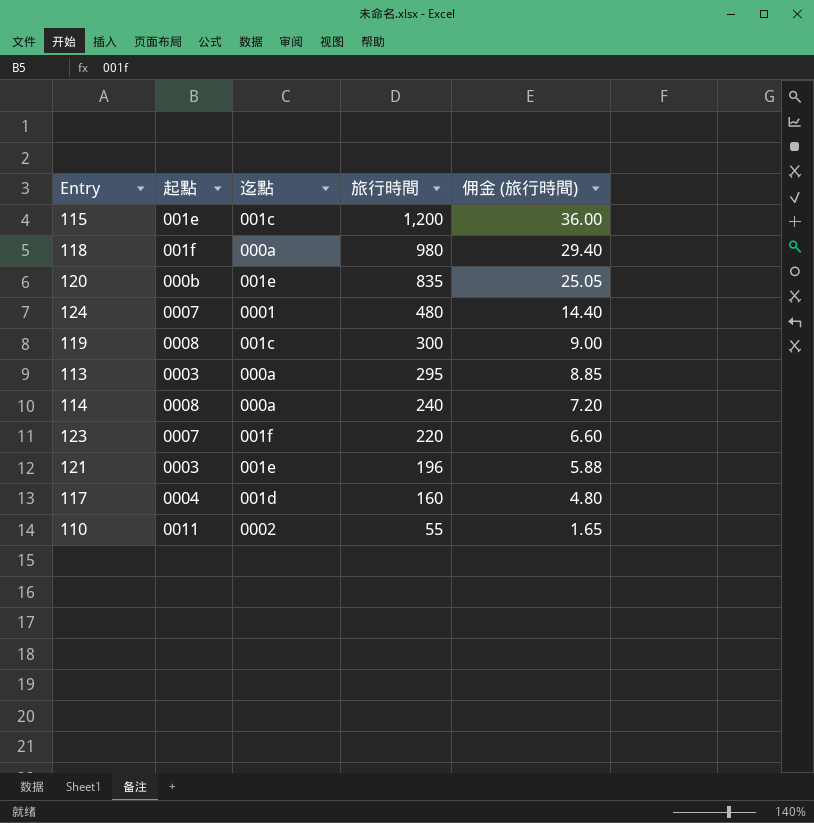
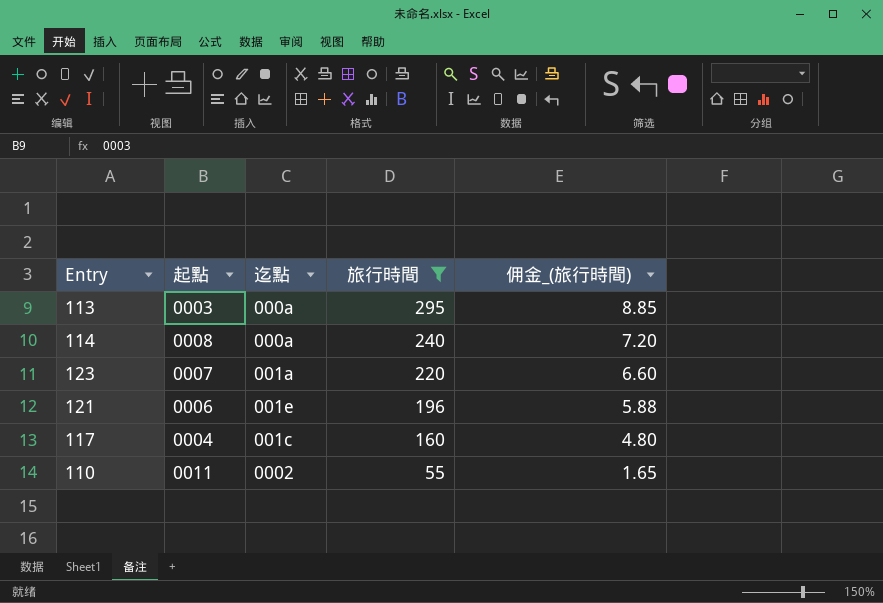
filter: none -> 旅行時間 <= 295
column name: 佣金 (旅行時間) -> 佣金_(旅行時間)
123 | 迄點: 001f -> 001a
121 | 起點: 0003 -> 0006
117 | 迄點: 001d -> 001c

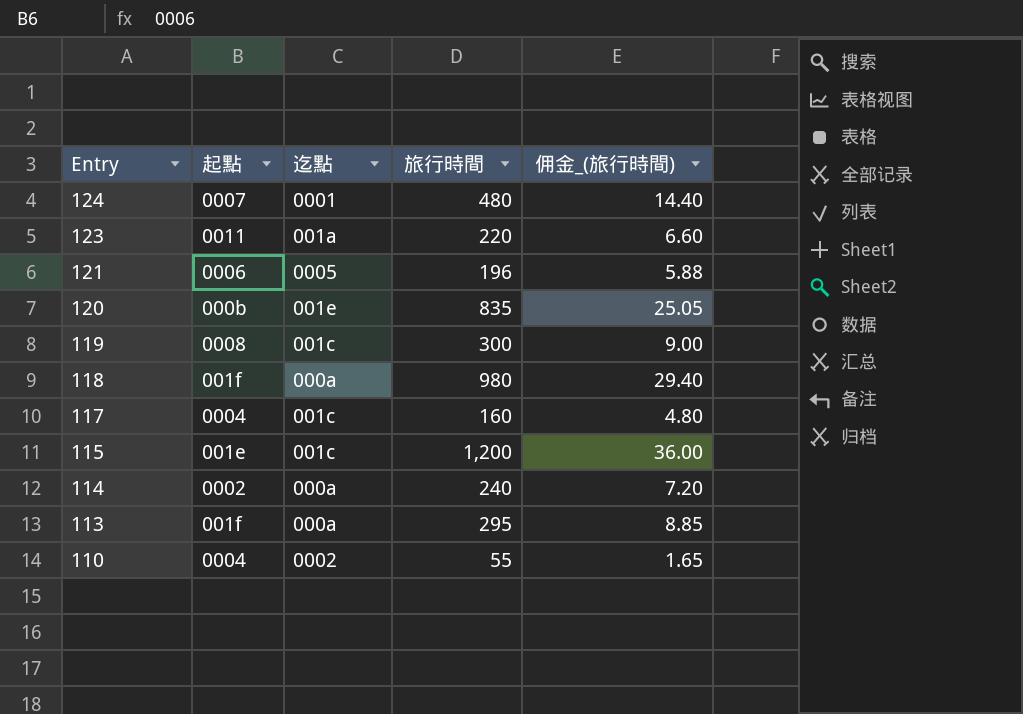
filter: 旅行時間 <= 295 -> none
row order: 旅行時間 descending -> Entry descending
123 | 起點: 0007 -> 0011
121 | 迄點: 001e -> 0005
114 | 起點: 0008 -> 0002
113 | 起點: 0003 -> 001f
110 | 起點: 0011 -> 0004

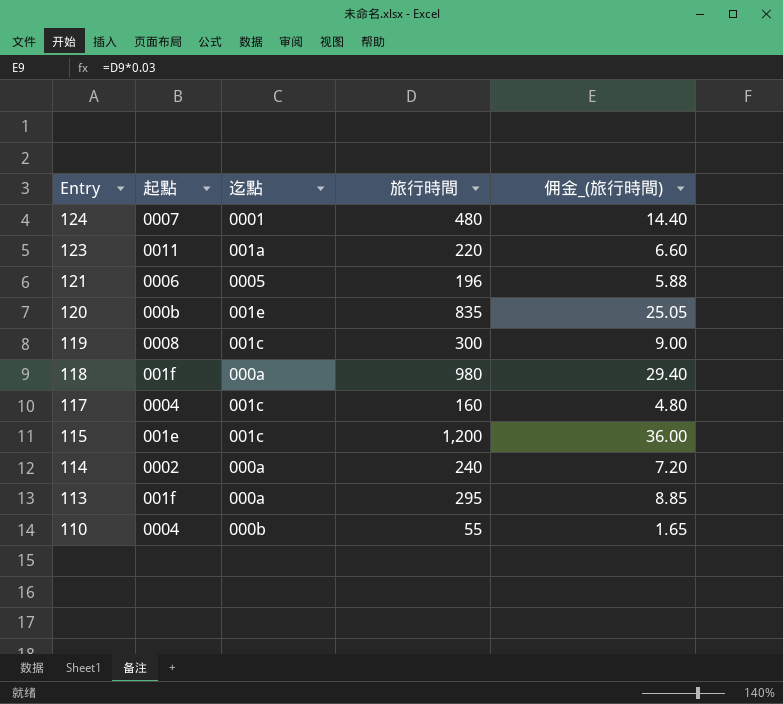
110 | 迄點: 0002 -> 000b

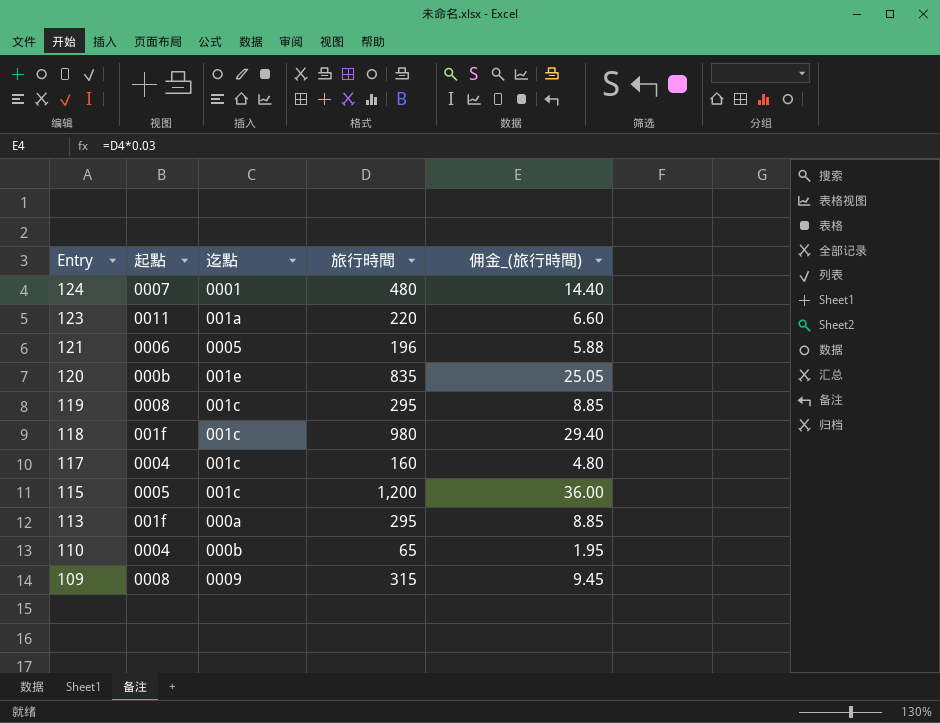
row 114: 0002 | 000a | 240 | 7.20 -> none
119 | 旅行時間: 300 -> 295
119 | 佣金_(旅行時間): 9.00 -> 8.85
118 | 迄點: 000a -> 001c
115 | 起點: 001e -> 0005
110 | 旅行時間: 55 -> 65
110 | 佣金_(旅行時間): 1.65 -> 1.95
row 109: none -> 0008 | 0009 | 315 | 9.45

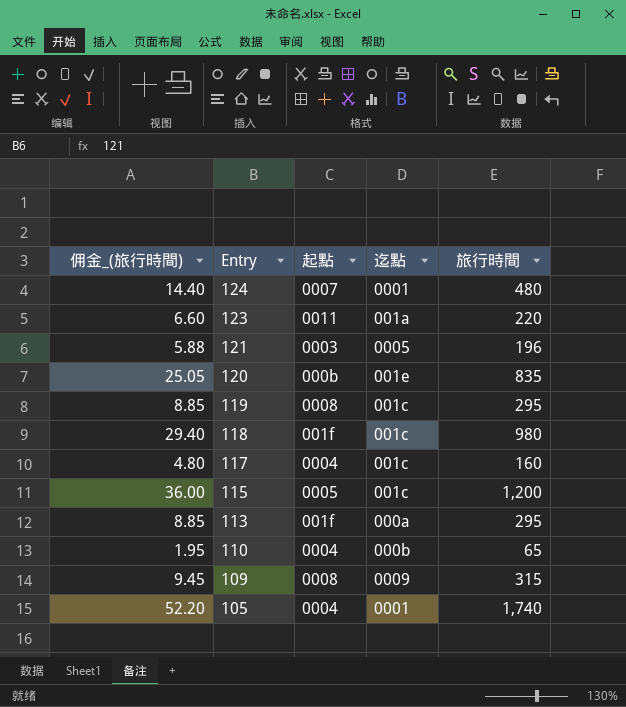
column 佣金_(旅行時間) | position: 5 -> 1
121 | 起點: 0006 -> 0003
row 105: none -> 52.20 | 0004 | 0001 | 1,740

